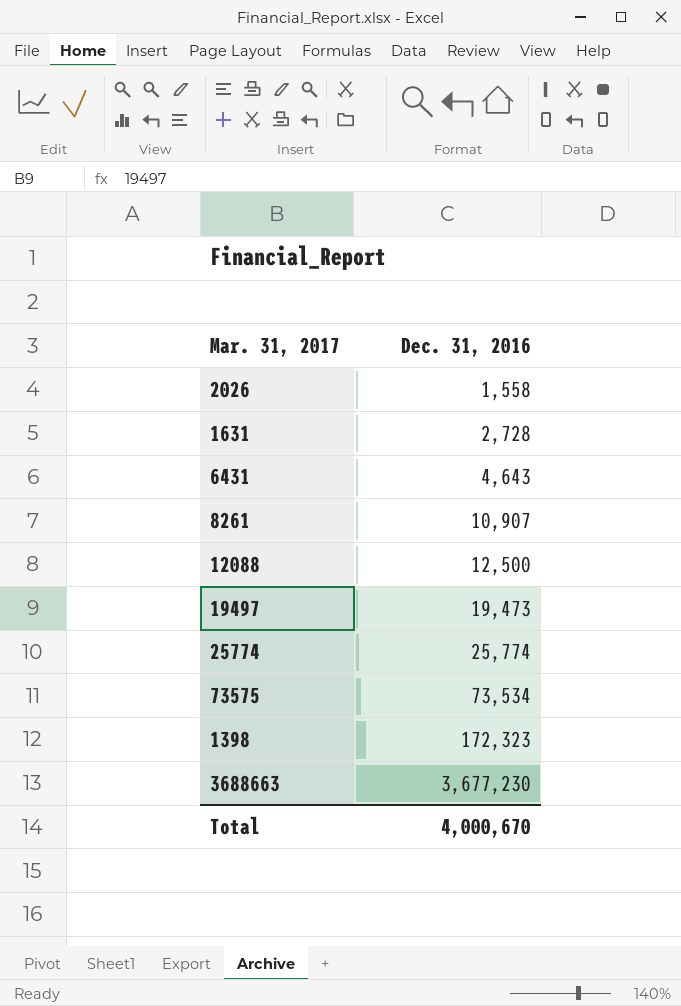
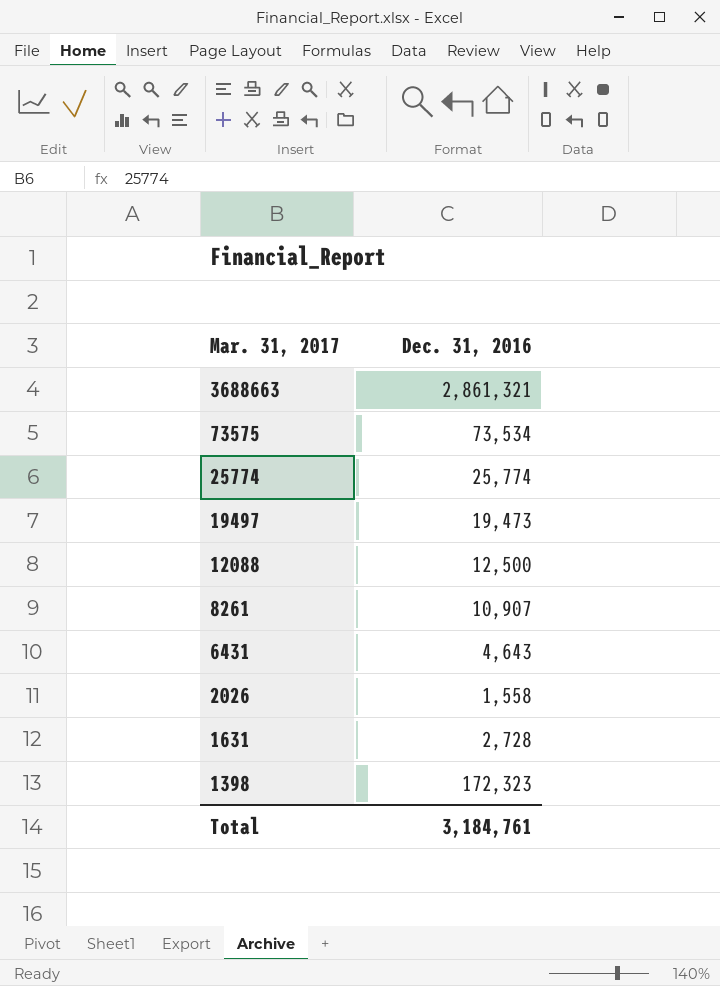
row order: Dec. 31, 2016 ascending -> Mar. 31, 2017 descending
3688663 | Dec. 31, 2016: 3,677,230 -> 2,861,321
Total | Dec. 31, 2016: 4,000,670 -> 3,184,761

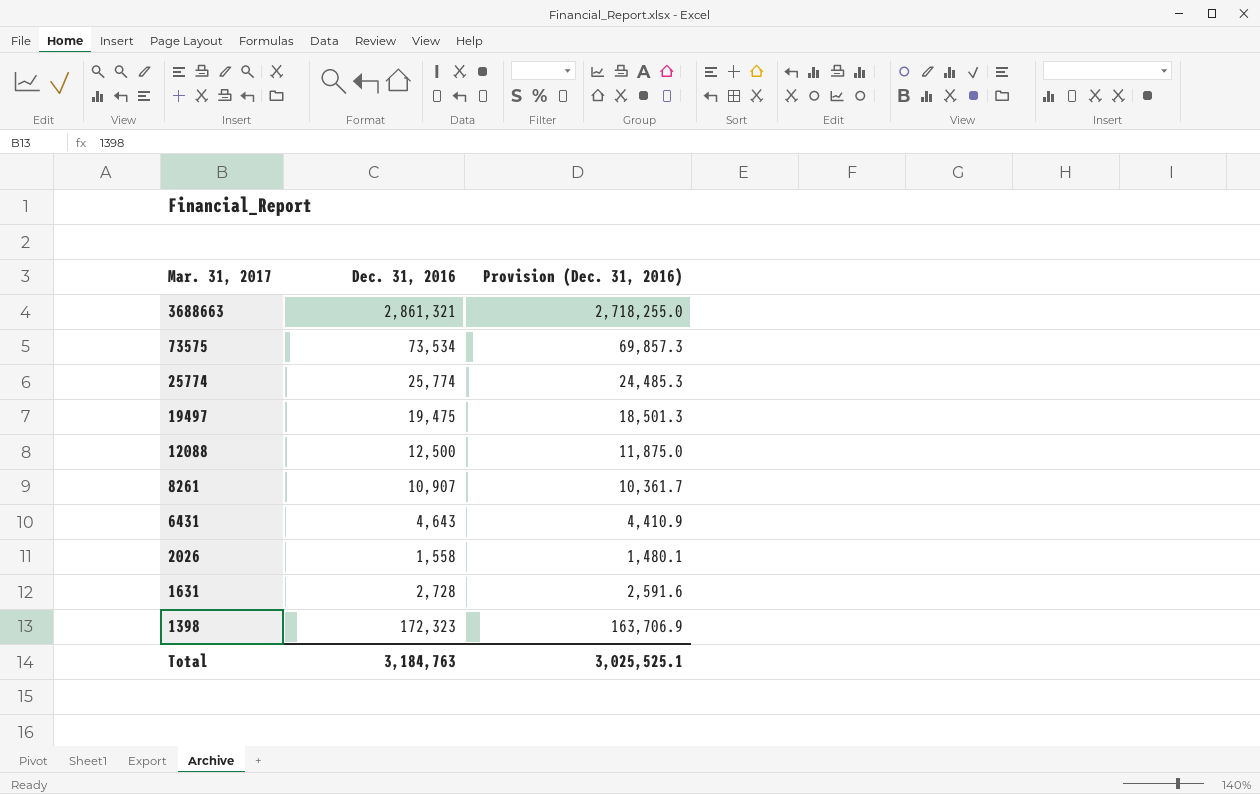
column Provision (Dec. 31, 2016) | formula: none -> [Dec. 31, 2016] * 0.95
19497 | Dec. 31, 2016: 19,473 -> 19,475
Total | Dec. 31, 2016: 3,184,761 -> 3,184,763

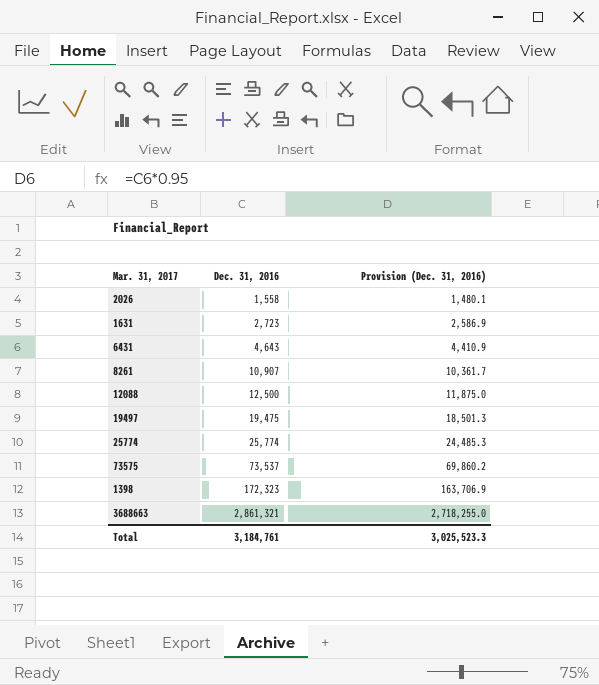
row order: Mar. 31, 2017 descending -> Dec. 31, 2016 ascending
1631 | Dec. 31, 2016: 2,728 -> 2,723
1631 | Provision (Dec. 31, 2016): 2,591.6 -> 2,586.9
73575 | Dec. 31, 2016: 73,534 -> 73,537
73575 | Provision (Dec. 31, 2016): 69,857.3 -> 69,860.2
Total | Dec. 31, 2016: 3,184,763 -> 3,184,761
Total | Provision (Dec. 31, 2016): 3,025,525.1 -> 3,025,523.3

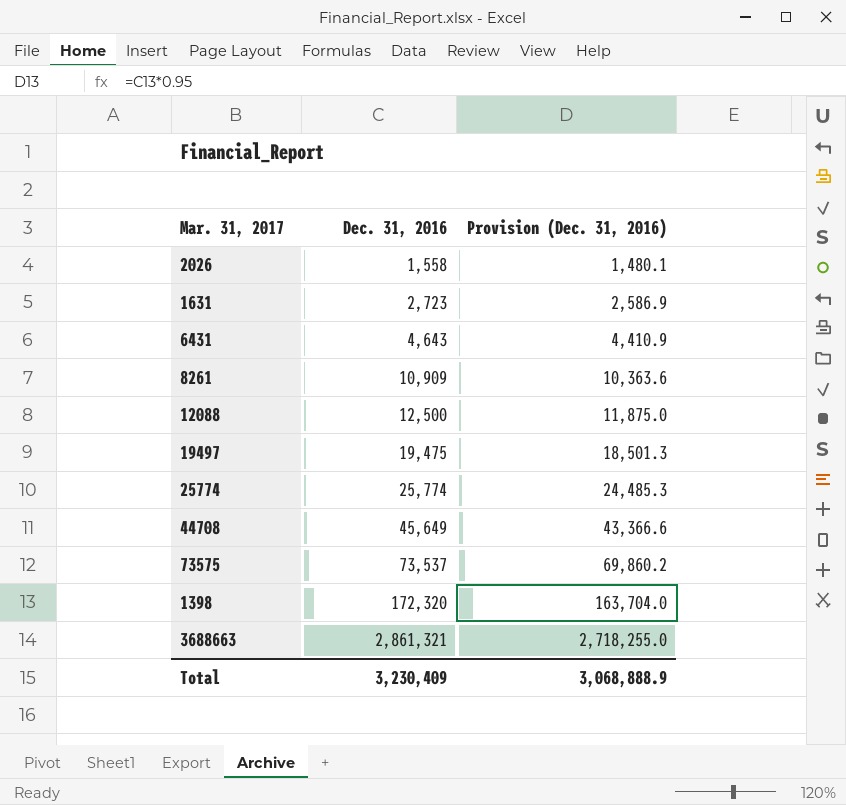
8261 | Dec. 31, 2016: 10,907 -> 10,909
8261 | Provision (Dec. 31, 2016): 10,361.7 -> 10,363.6
row 44708: none -> 45,649 | 43,366.6
1398 | Dec. 31, 2016: 172,323 -> 172,320
1398 | Provision (Dec. 31, 2016): 163,706.9 -> 163,704.0
Total | Dec. 31, 2016: 3,184,761 -> 3,230,409
Total | Provision (Dec. 31, 2016): 3,025,523.3 -> 3,068,888.9

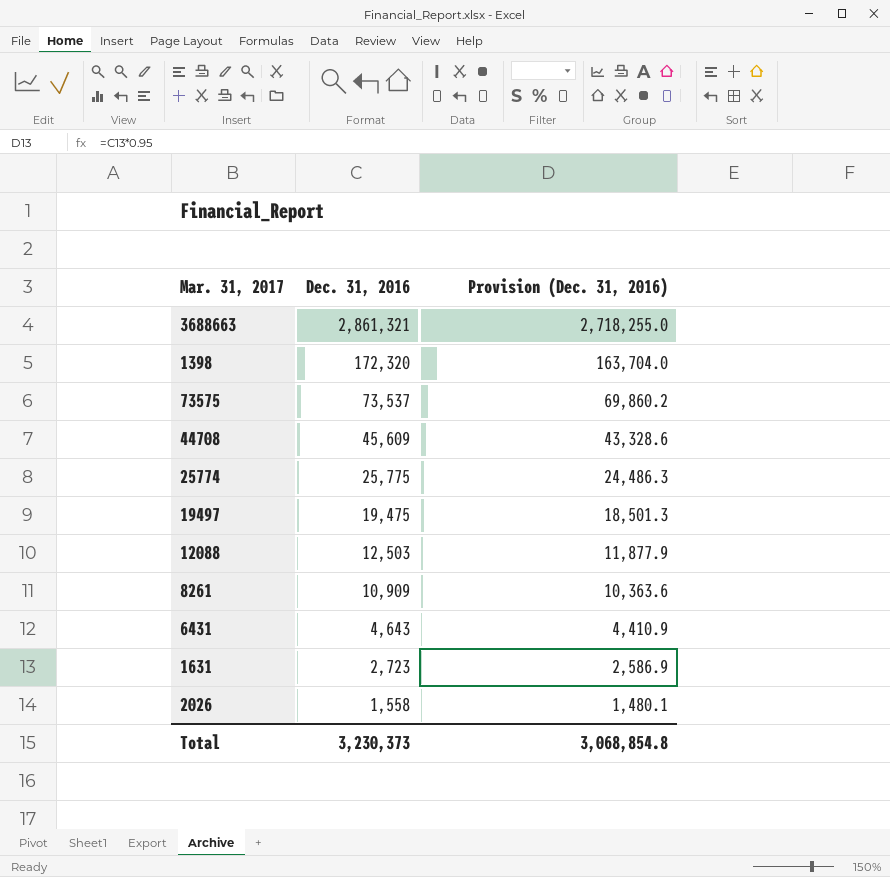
row order: Dec. 31, 2016 ascending -> Dec. 31, 2016 descending
44708 | Dec. 31, 2016: 45,649 -> 45,609
44708 | Provision (Dec. 31, 2016): 43,366.6 -> 43,328.6
25774 | Dec. 31, 2016: 25,774 -> 25,775
25774 | Provision (Dec. 31, 2016): 24,485.3 -> 24,486.3
12088 | Dec. 31, 2016: 12,500 -> 12,503
12088 | Provision (Dec. 31, 2016): 11,875.0 -> 11,877.9
Total | Dec. 31, 2016: 3,230,409 -> 3,230,373
Total | Provision (Dec. 31, 2016): 3,068,888.9 -> 3,068,854.8

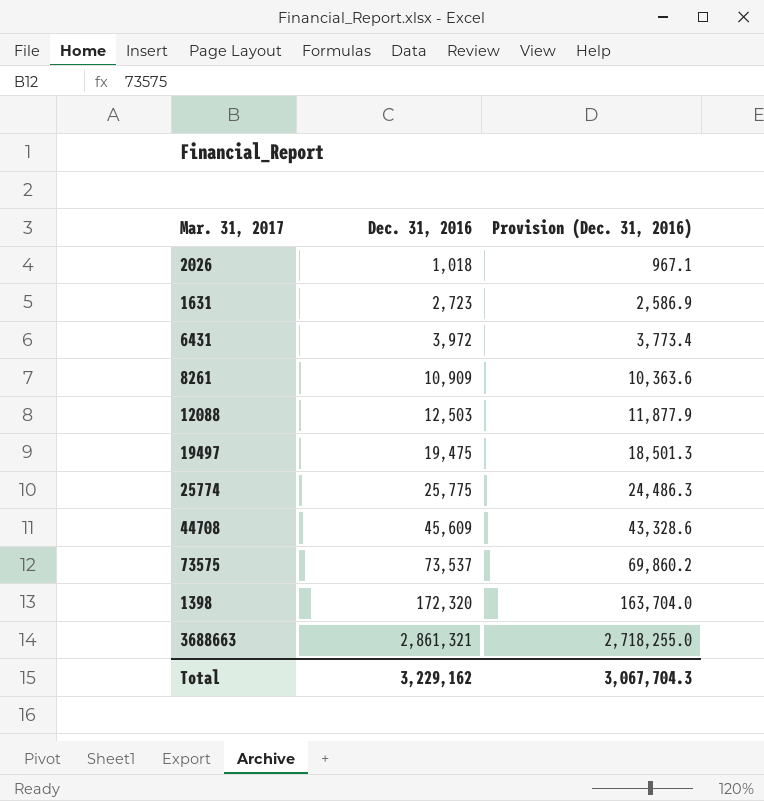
row order: Dec. 31, 2016 descending -> Dec. 31, 2016 ascending
2026 | Dec. 31, 2016: 1,558 -> 1,018
2026 | Provision (Dec. 31, 2016): 1,480.1 -> 967.1
6431 | Dec. 31, 2016: 4,643 -> 3,972
6431 | Provision (Dec. 31, 2016): 4,410.9 -> 3,773.4
Total | Dec. 31, 2016: 3,230,373 -> 3,229,162
Total | Provision (Dec. 31, 2016): 3,068,854.8 -> 3,067,704.3

